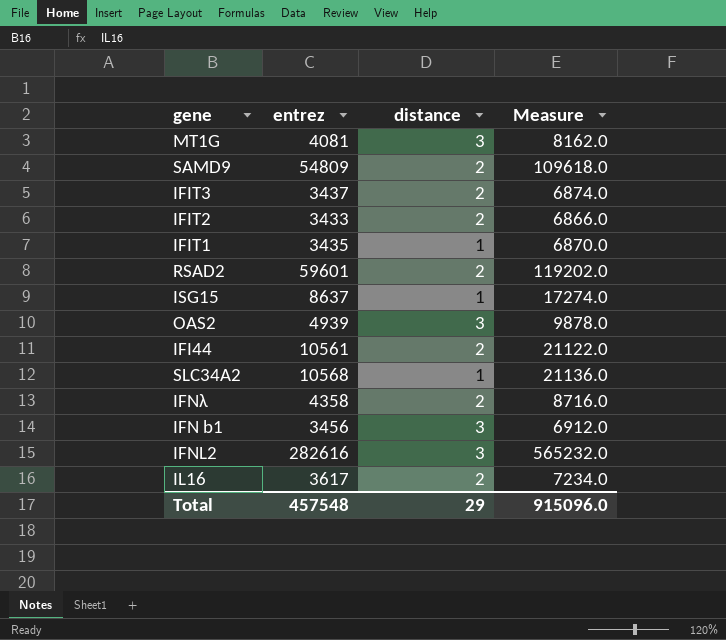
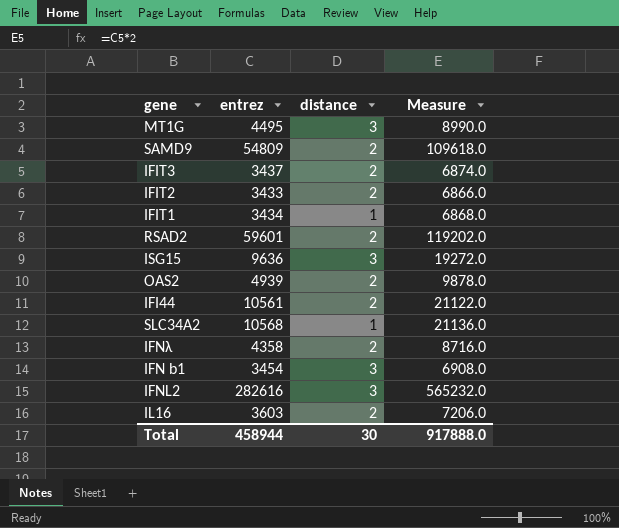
MT1G | entrez: 4081 -> 4495
MT1G | Measure: 8162.0 -> 8990.0
IFIT1 | entrez: 3435 -> 3434
IFIT1 | Measure: 6870.0 -> 6868.0
ISG15 | entrez: 8637 -> 9636
ISG15 | distance: 1 -> 3
ISG15 | Measure: 17274.0 -> 19272.0
OAS2 | distance: 3 -> 2
IFN b1 | entrez: 3456 -> 3454
IFN b1 | Measure: 6912.0 -> 6908.0
IL16 | entrez: 3617 -> 3603
IL16 | Measure: 7234.0 -> 7206.0
Total | entrez: 457548 -> 458944
Total | distance: 29 -> 30
Total | Measure: 915096.0 -> 917888.0

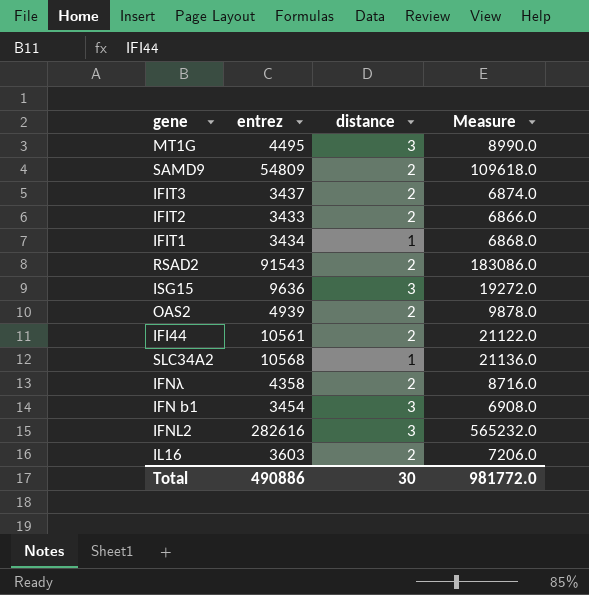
RSAD2 | entrez: 59601 -> 91543
RSAD2 | Measure: 119202.0 -> 183086.0
Total | entrez: 458944 -> 490886
Total | Measure: 917888.0 -> 981772.0

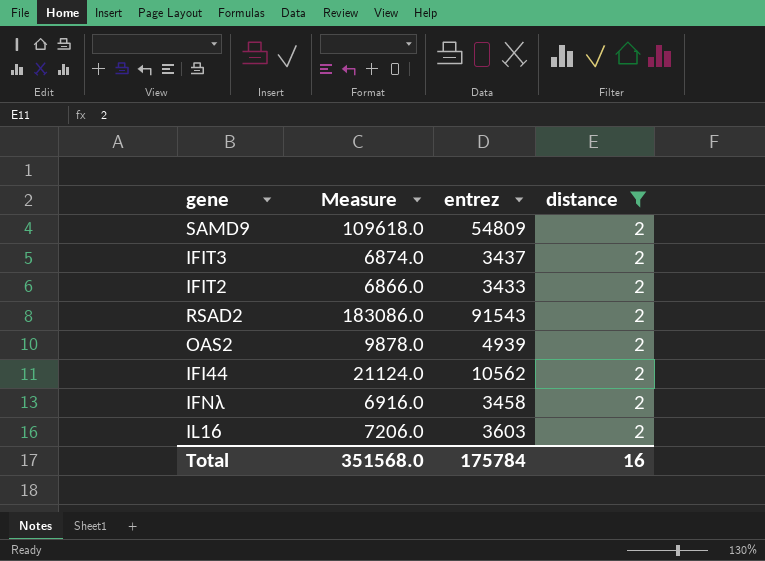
filter: none -> distance = 2
column Measure | position: 4 -> 2
IFI44 | Measure: 21122.0 -> 21124.0
IFI44 | entrez: 10561 -> 10562
IFNλ | Measure: 8716.0 -> 6916.0
IFNλ | entrez: 4358 -> 3458
Total | Measure: 981772.0 -> 351568.0
Total | entrez: 490886 -> 175784
Total | distance: 30 -> 16

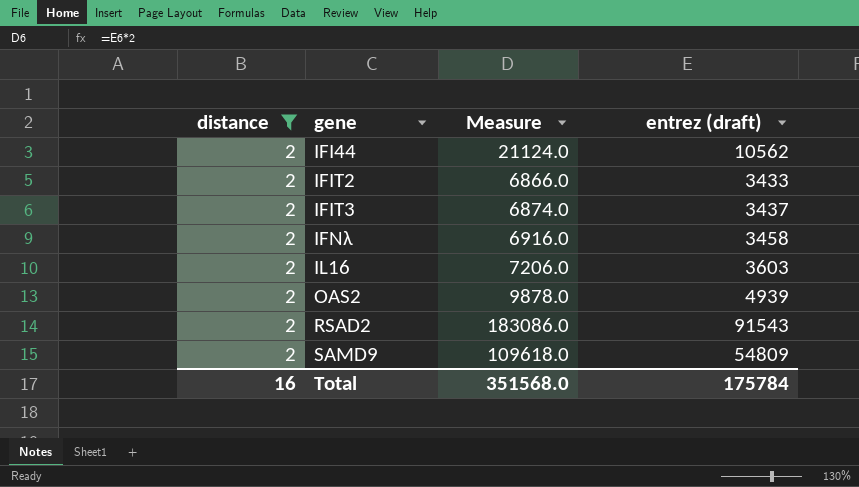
row order: none -> gene ascending
column distance | position: 4 -> 1
column name: entrez -> entrez (draft)

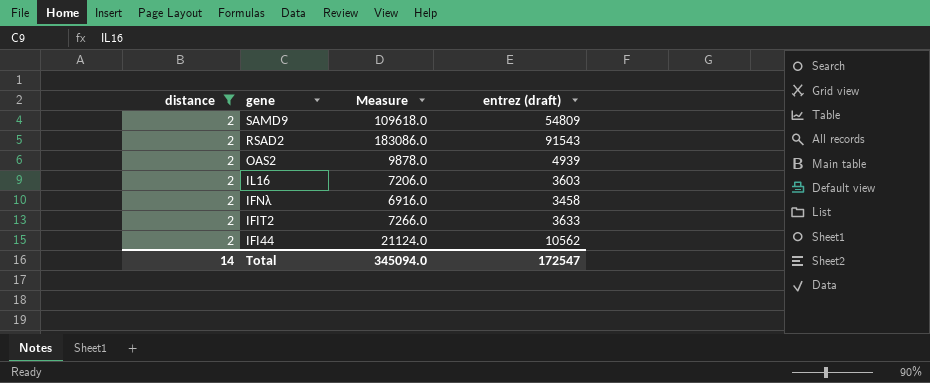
row order: gene ascending -> gene descending
row IFIT3: 2 | 6874.0 | 3437 -> none
IFIT2 | Measure: 6866.0 -> 7266.0
IFIT2 | entrez (draft): 3433 -> 3633
Total | distance: 16 -> 14
Total | Measure: 351568.0 -> 345094.0
Total | entrez (draft): 175784 -> 172547

